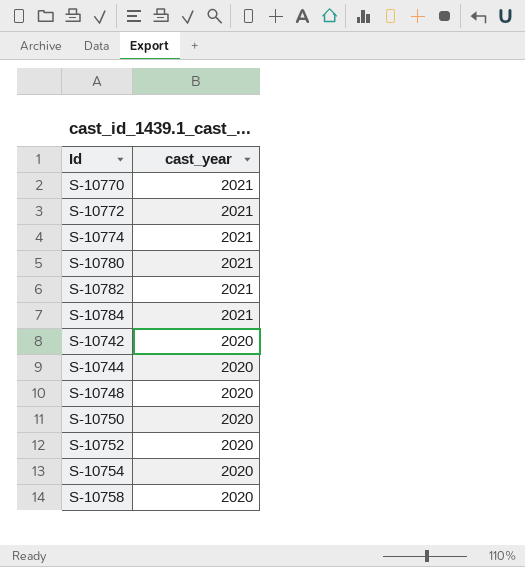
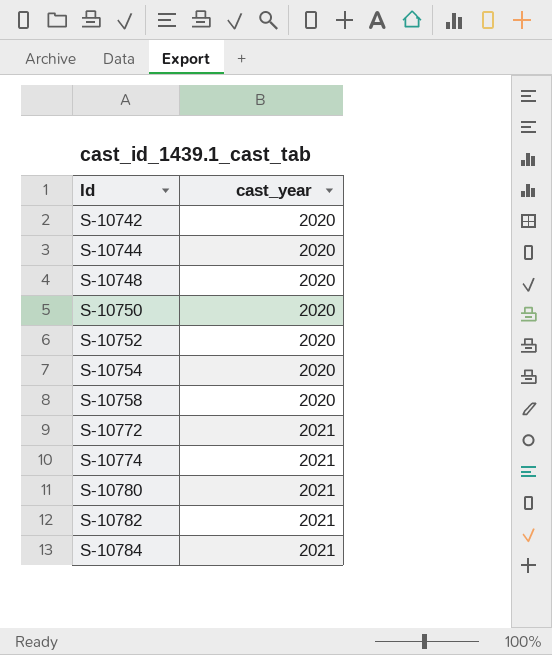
row order: cast_year descending -> Id ascending
row S-10770: 2021 -> none

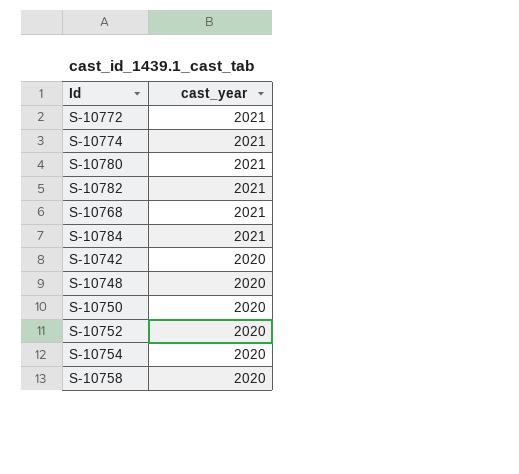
row order: Id ascending -> cast_year descending
row S-10744: 2020 -> none
row S-10768: none -> 2021

